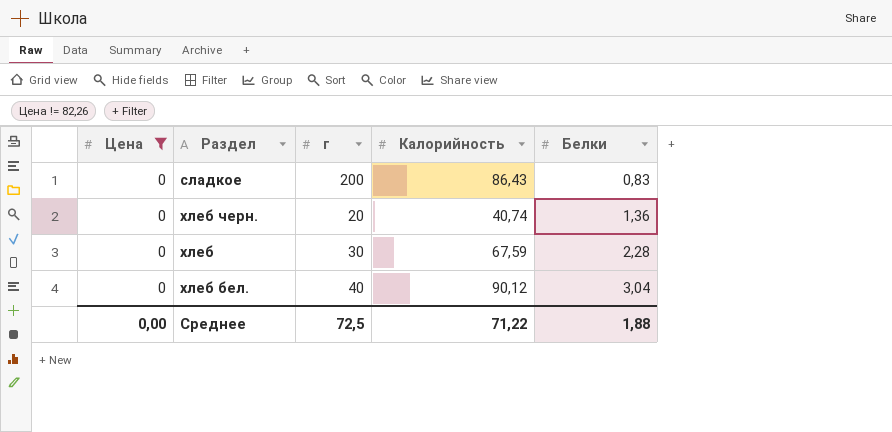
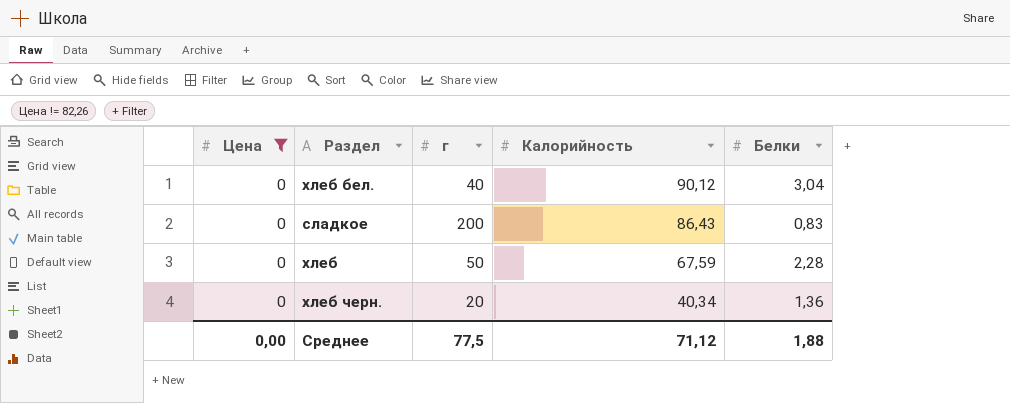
row order: Белки ascending -> Калорийность descending
хлеб | г: 30 -> 50
хлеб черн. | Калорийность: 40,74 -> 40,34
Среднее | г: 72,5 -> 77,5
Среднее | Калорийность: 71,22 -> 71,12

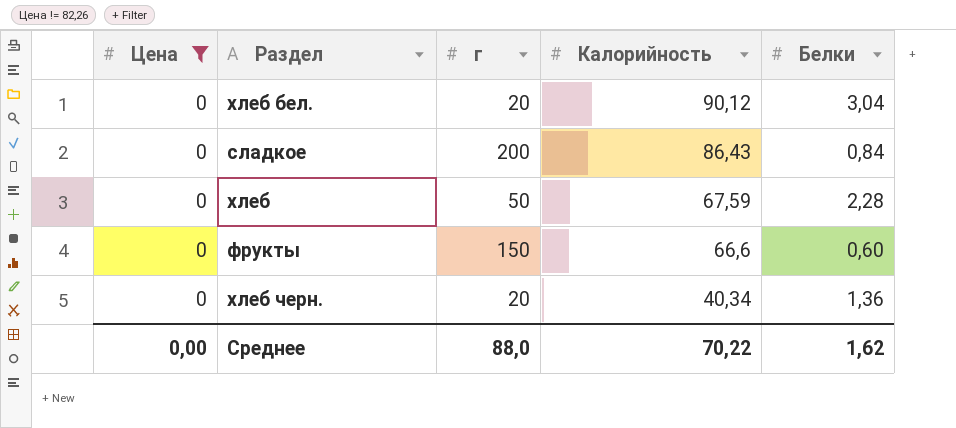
хлеб бел. | г: 40 -> 20
сладкое | Белки: 0,83 -> 0,84
row фрукты: none -> 0 | 150 | 66,6 | 0,60
Среднее | г: 77,5 -> 88,0
Среднее | Калорийность: 71,12 -> 70,22
Среднее | Белки: 1,88 -> 1,62

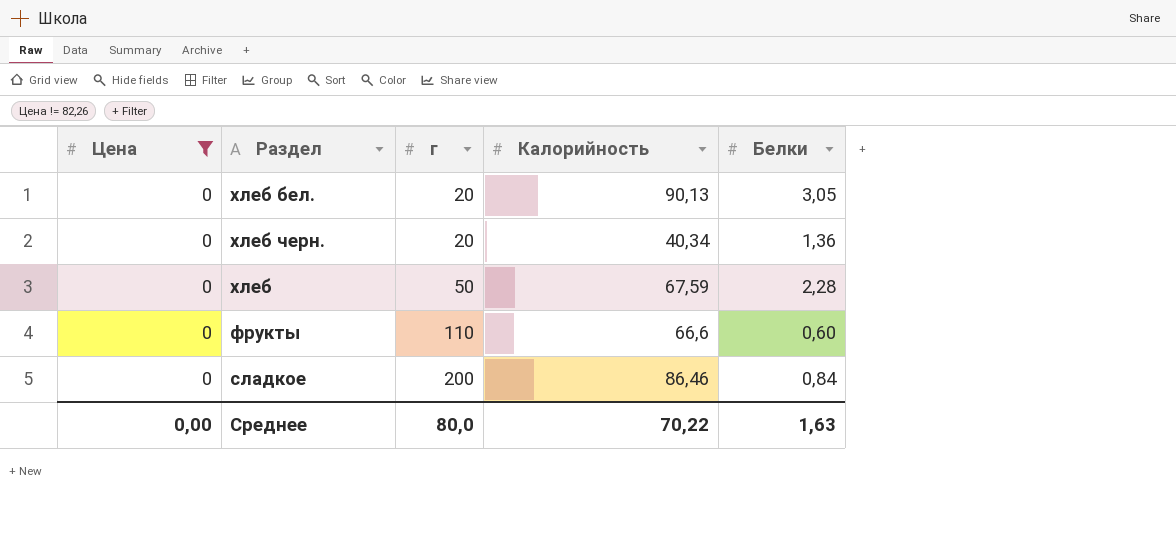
row order: Калорийность descending -> г ascending
хлеб бел. | Калорийность: 90,12 -> 90,13
хлеб бел. | Белки: 3,04 -> 3,05
фрукты | г: 150 -> 110
сладкое | Калорийность: 86,43 -> 86,46
Среднее | г: 88,0 -> 80,0
Среднее | Белки: 1,62 -> 1,63

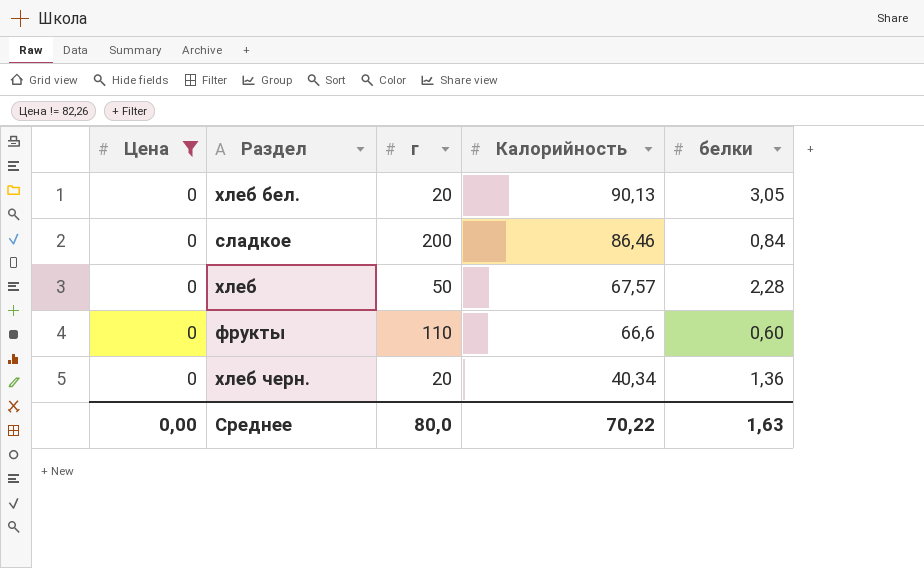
row order: г ascending -> Калорийность descending
column name: Белки -> белки
хлеб | Калорийность: 67,59 -> 67,57

